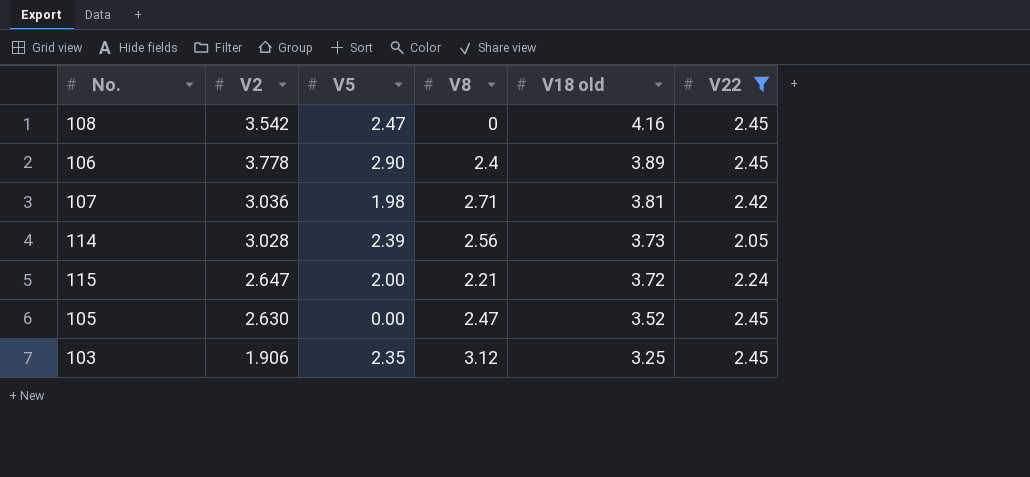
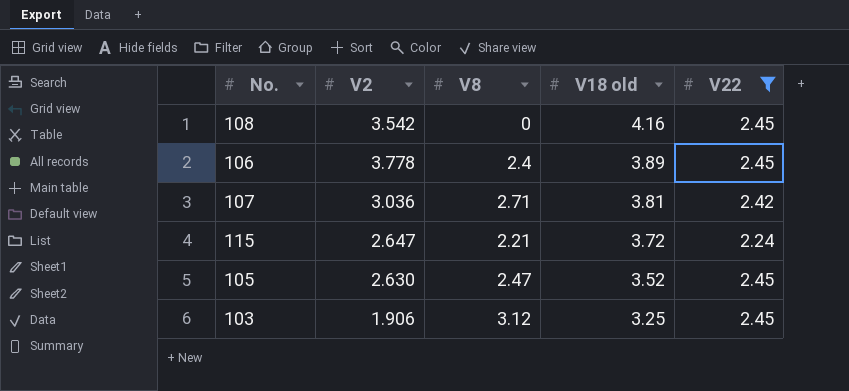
column V5 | position: 3 -> none
row 114: 3.028 | 2.39 | 2.56 | 3.73 | 2.05 -> none

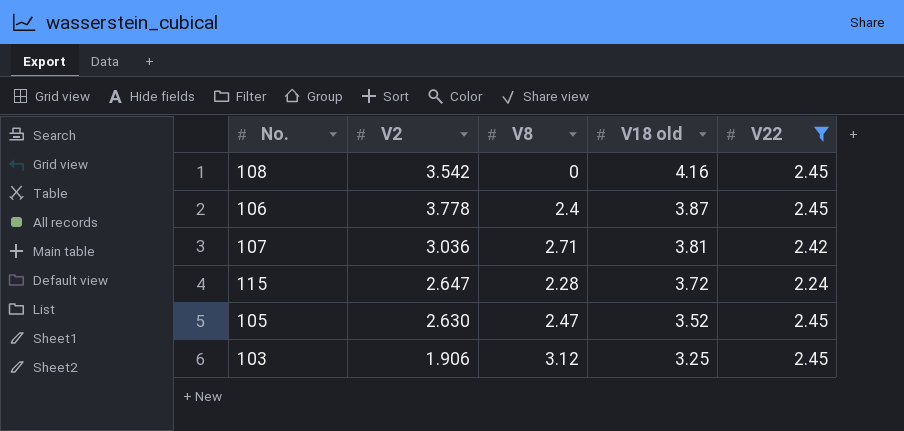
106 | V18 old: 3.89 -> 3.87
115 | V8: 2.21 -> 2.28

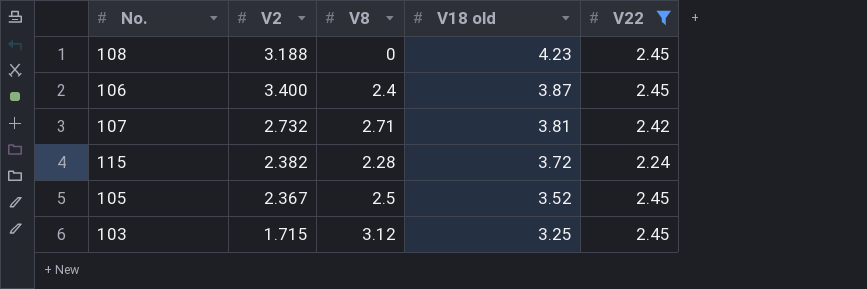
108 | V2: 3.542 -> 3.188
108 | V18 old: 4.16 -> 4.23
106 | V2: 3.778 -> 3.400
107 | V2: 3.036 -> 2.732
115 | V2: 2.647 -> 2.382
105 | V2: 2.630 -> 2.367
105 | V8: 2.47 -> 2.5
103 | V2: 1.906 -> 1.715

